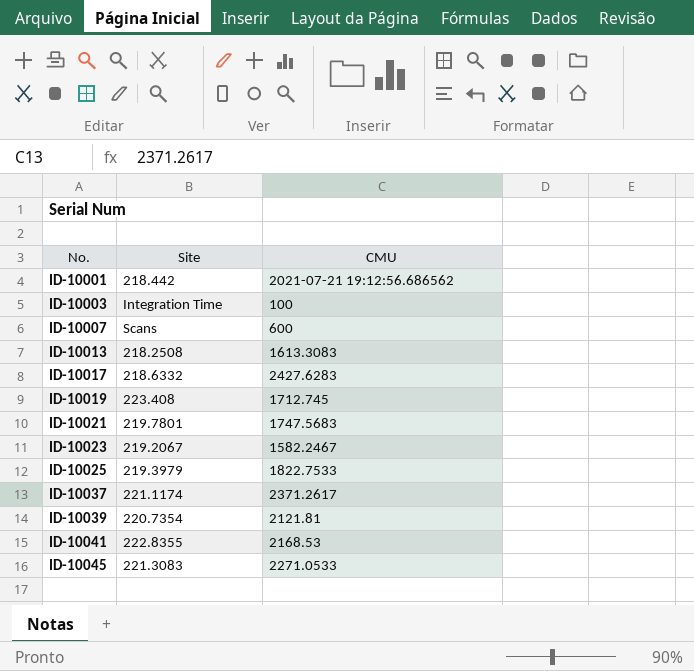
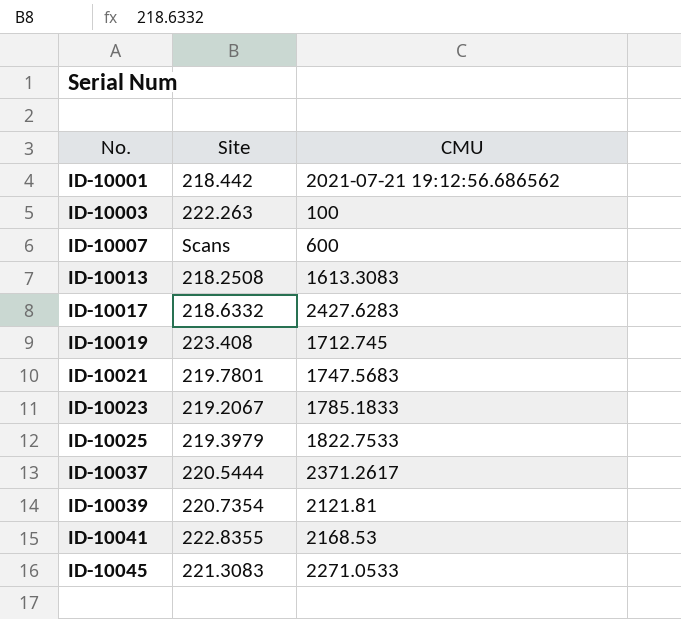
ID-10003 | Site: Integration Time -> 222.263
ID-10023 | CMU: 1582.2467 -> 1785.1833
ID-10037 | Site: 221.1174 -> 220.5444

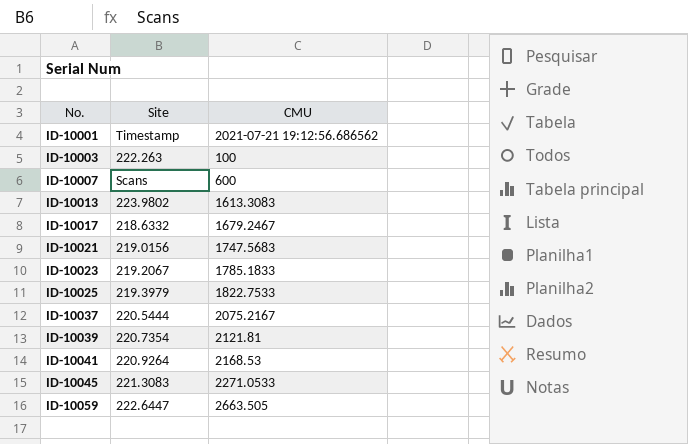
row ID-10019: 223.408 | 1712.745 -> none
ID-10001 | Site: 218.442 -> Timestamp
ID-10013 | Site: 218.2508 -> 223.9802
ID-10017 | CMU: 2427.6283 -> 1679.2467
ID-10021 | Site: 219.7801 -> 219.0156
ID-10037 | CMU: 2371.2617 -> 2075.2167
ID-10041 | Site: 222.8355 -> 220.9264
row ID-10059: none -> 222.6447 | 2663.505

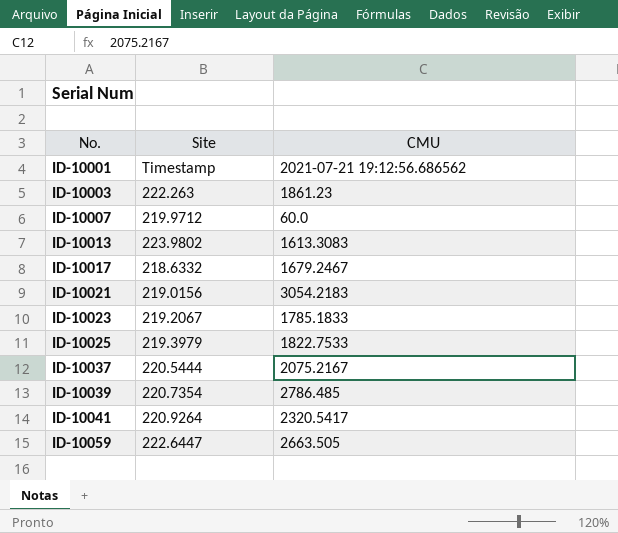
row ID-10045: 221.3083 | 2271.0533 -> none
ID-10003 | CMU: 100 -> 1861.23
ID-10007 | Site: Scans -> 219.9712
ID-10007 | CMU: 600 -> 60.0
ID-10021 | CMU: 1747.5683 -> 3054.2183
ID-10039 | CMU: 2121.81 -> 2786.485
ID-10041 | CMU: 2168.53 -> 2320.5417

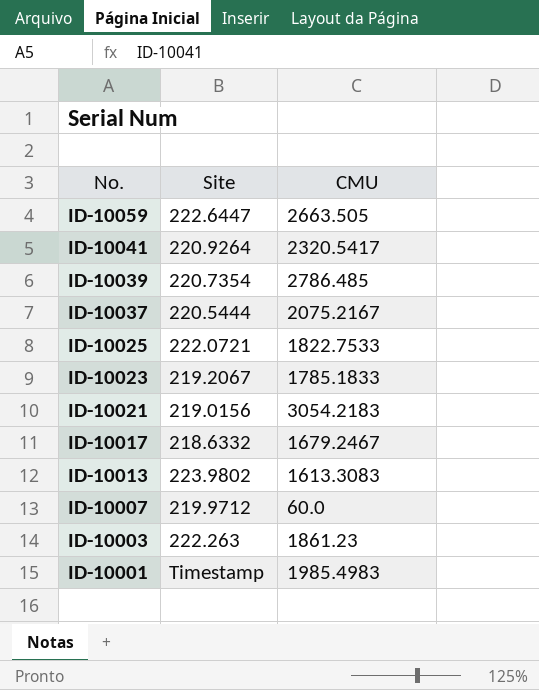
row order: No. ascending -> No. descending
ID-10025 | Site: 219.3979 -> 222.0721
ID-10001 | CMU: 2021-07-21 19:12:56.686562 -> 1985.4983

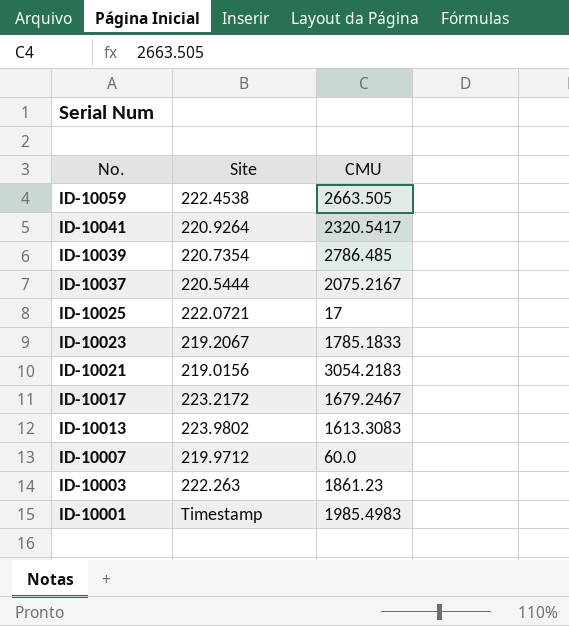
ID-10059 | Site: 222.6447 -> 222.4538
ID-10025 | CMU: 1822.7533 -> 17
ID-10017 | Site: 218.6332 -> 223.2172

